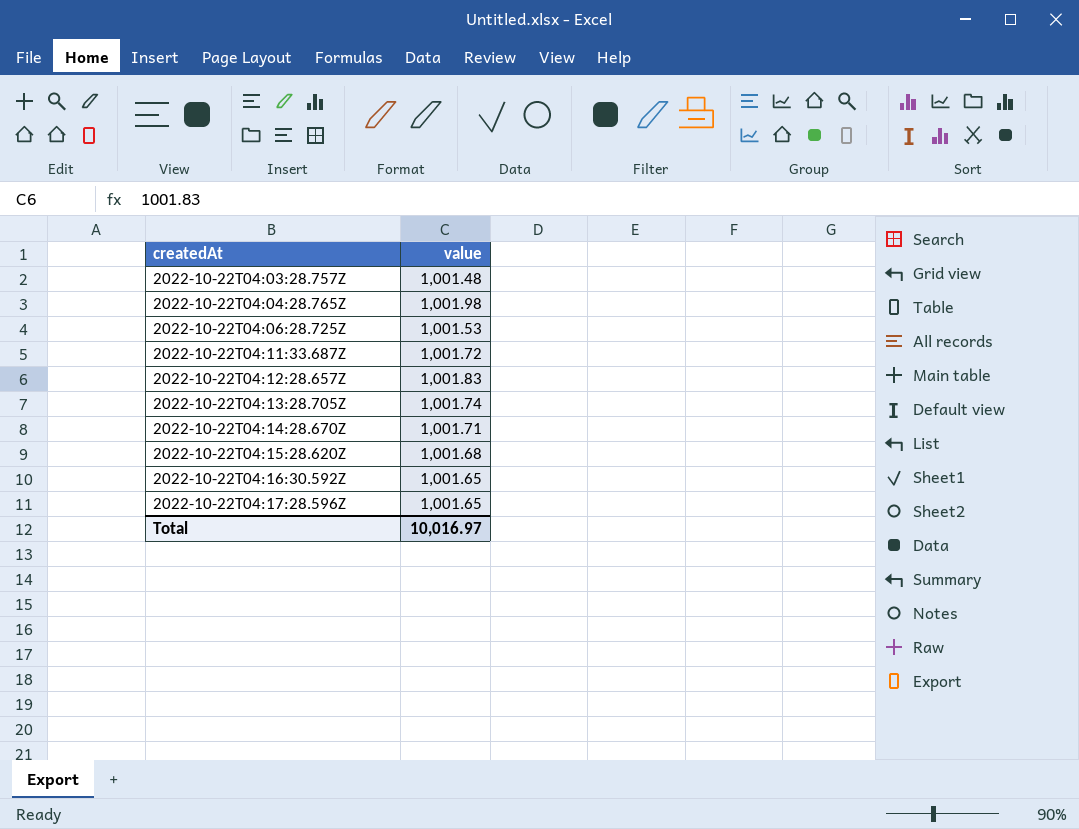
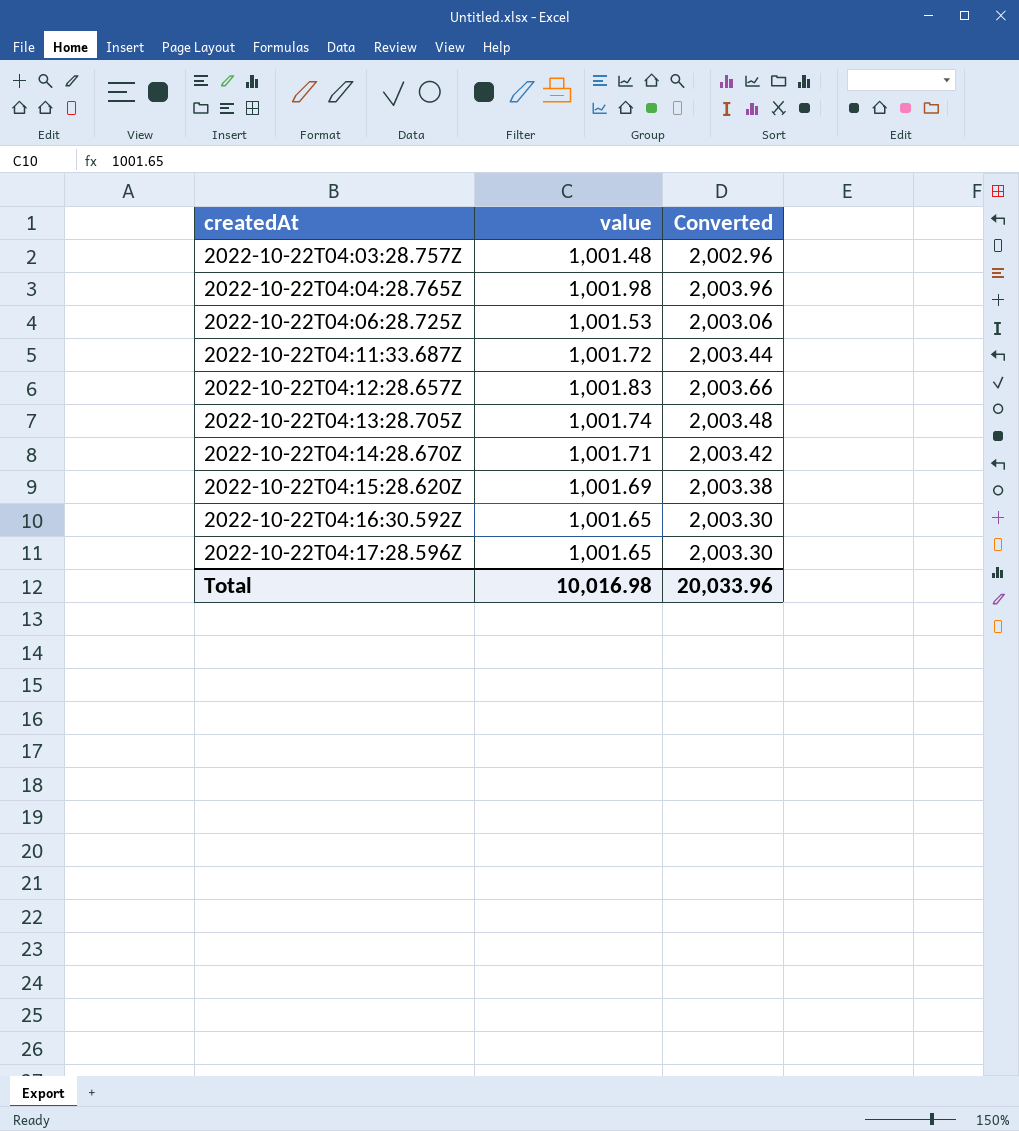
column Converted | formula: none -> [value] * 2
2022-10-22T04:15:28.620Z | value: 1,001.68 -> 1,001.69
Total | value: 10,016.97 -> 10,016.98

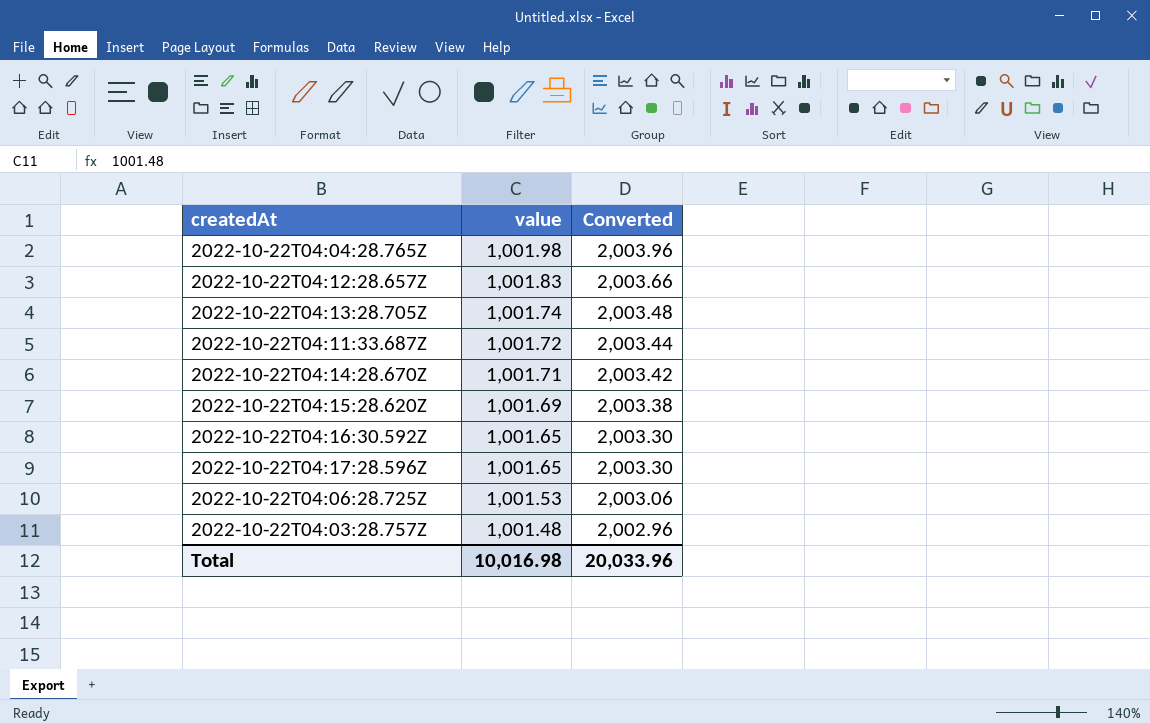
row order: createdAt ascending -> value descending

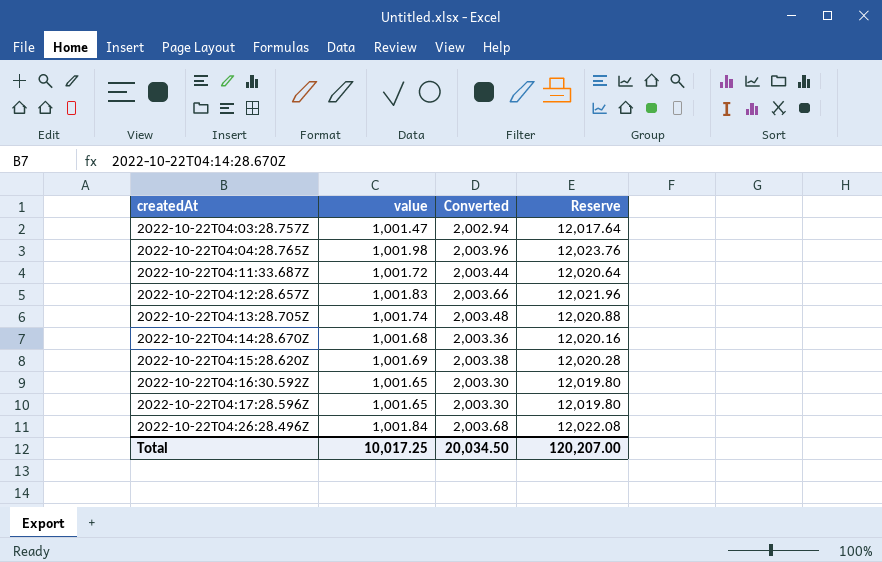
row order: value descending -> createdAt ascending
column Reserve | formula: none -> [value] * 12
row 2022-10-22T04:06:28.725Z: 1,001.53 | 2,003.06 -> none
2022-10-22T04:03:28.757Z | value: 1,001.48 -> 1,001.47
2022-10-22T04:03:28.757Z | Converted: 2,002.96 -> 2,002.94
2022-10-22T04:14:28.670Z | value: 1,001.71 -> 1,001.68
2022-10-22T04:14:28.670Z | Converted: 2,003.42 -> 2,003.36
row 2022-10-22T04:26:28.496Z: none -> 1,001.84 | 2,003.68 | 12,022.08
Total | value: 10,016.98 -> 10,017.25
Total | Converted: 20,033.96 -> 20,034.50

